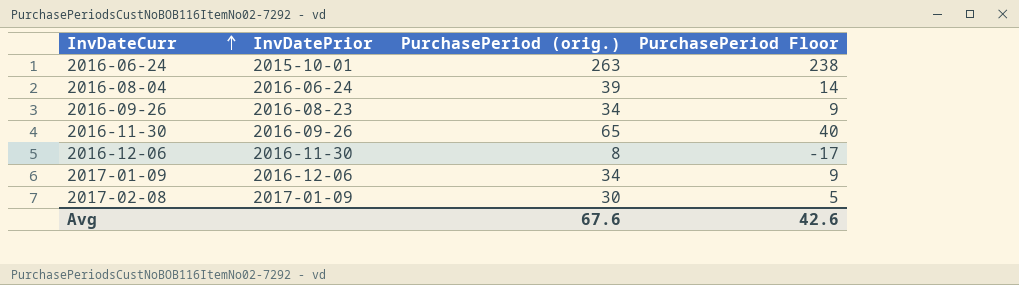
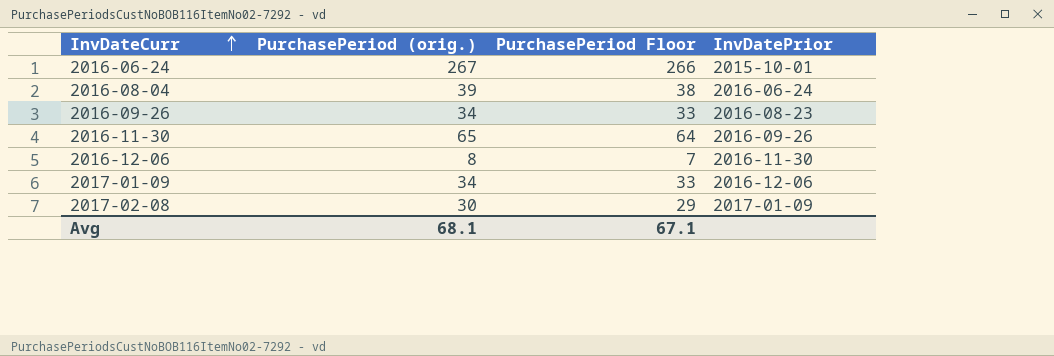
column PurchasePeriod Floor | formula: [PurchasePeriod (orig.)] - 25 -> [PurchasePeriod (orig.)] - 1
column InvDatePrior | position: 2 -> 4
2016-06-24 | PurchasePeriod (orig.): 263 -> 267
Avg | PurchasePeriod (orig.): 67.6 -> 68.1
Avg | PurchasePeriod Floor: 42.6 -> 67.1

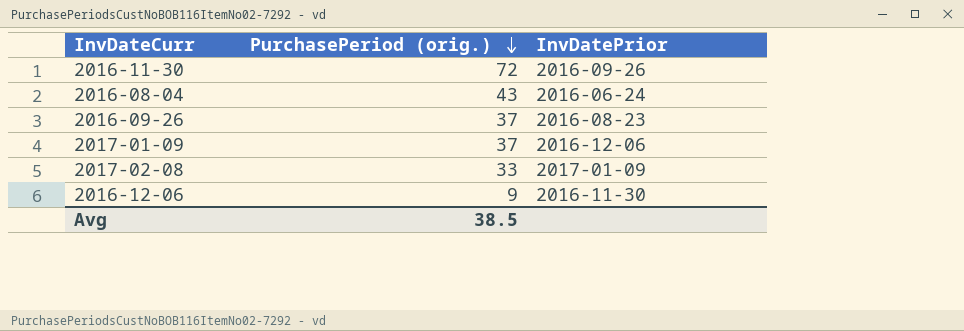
row order: InvDateCurr ascending -> PurchasePeriod (orig.) descending
column PurchasePeriod Floor | formula: [PurchasePeriod (orig.)] - 1 -> none
row 2016-06-24: 267 | 266 | 2015-10-01 -> none
2016-11-30 | PurchasePeriod (orig.): 65 -> 72
2016-08-04 | PurchasePeriod (orig.): 39 -> 43
2016-09-26 | PurchasePeriod (orig.): 34 -> 37
2017-01-09 | PurchasePeriod (orig.): 34 -> 37
2017-02-08 | PurchasePeriod (orig.): 30 -> 33
2016-12-06 | PurchasePeriod (orig.): 8 -> 9
Avg | PurchasePeriod (orig.): 68.1 -> 38.5

